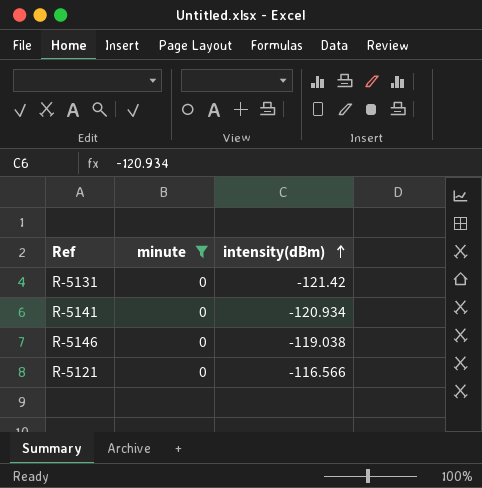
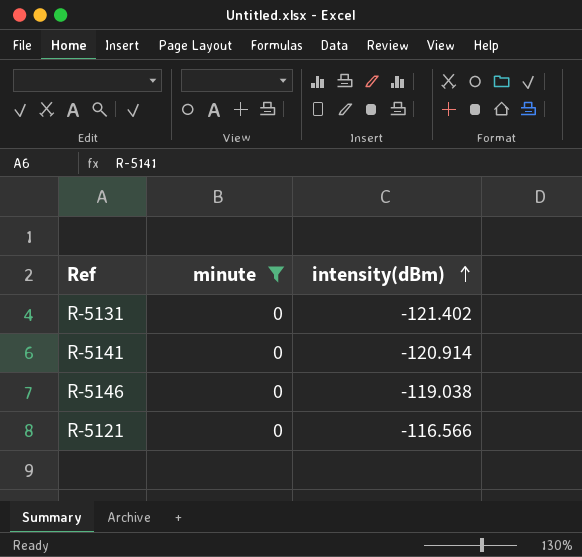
R-5131 | intensity(dBm): -121.42 -> -121.402
R-5141 | intensity(dBm): -120.934 -> -120.914

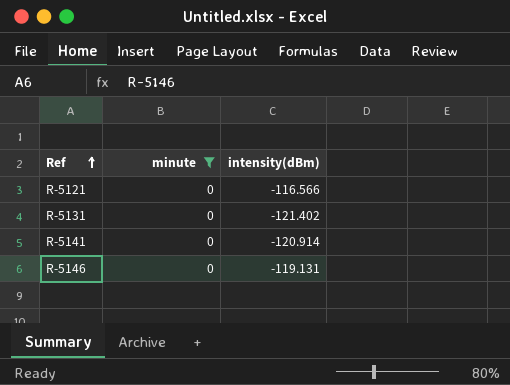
row order: intensity(dBm) ascending -> Ref ascending
R-5146 | intensity(dBm): -119.038 -> -119.131

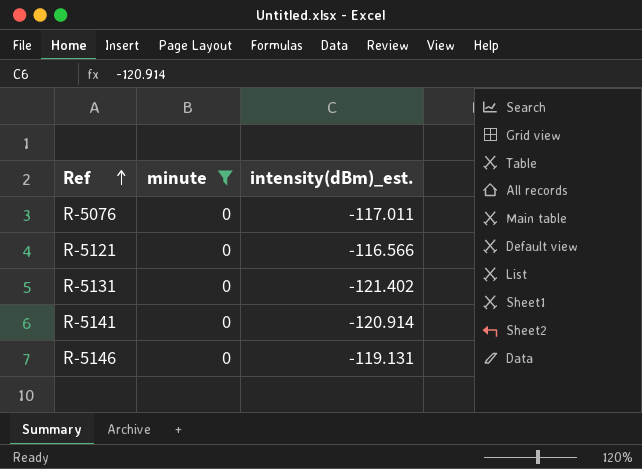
column name: intensity(dBm) -> intensity(dBm)_est.
row R-5076: none -> 0 | -117.011

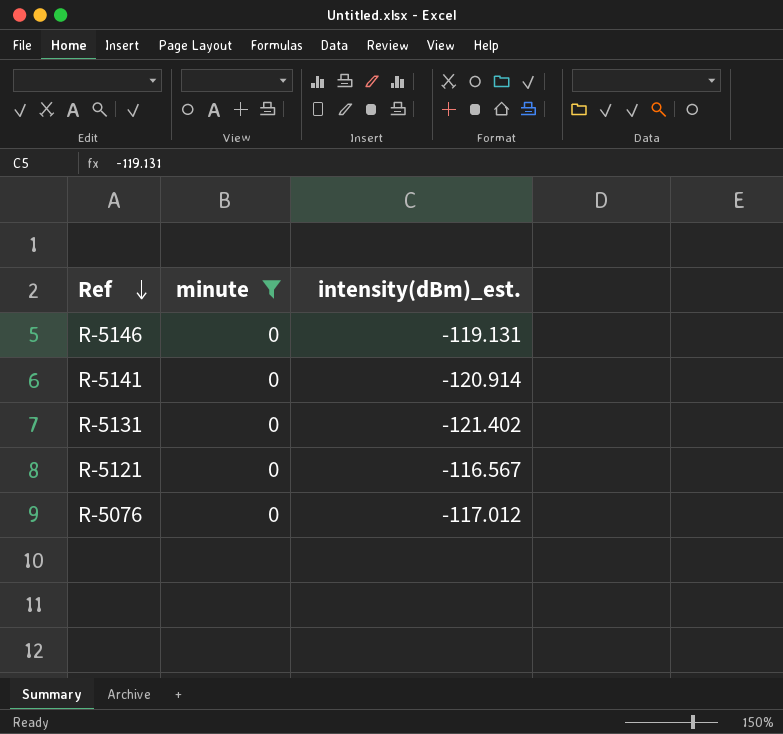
row order: Ref ascending -> Ref descending
R-5121 | intensity(dBm)_est.: -116.566 -> -116.567
R-5076 | intensity(dBm)_est.: -117.011 -> -117.012

